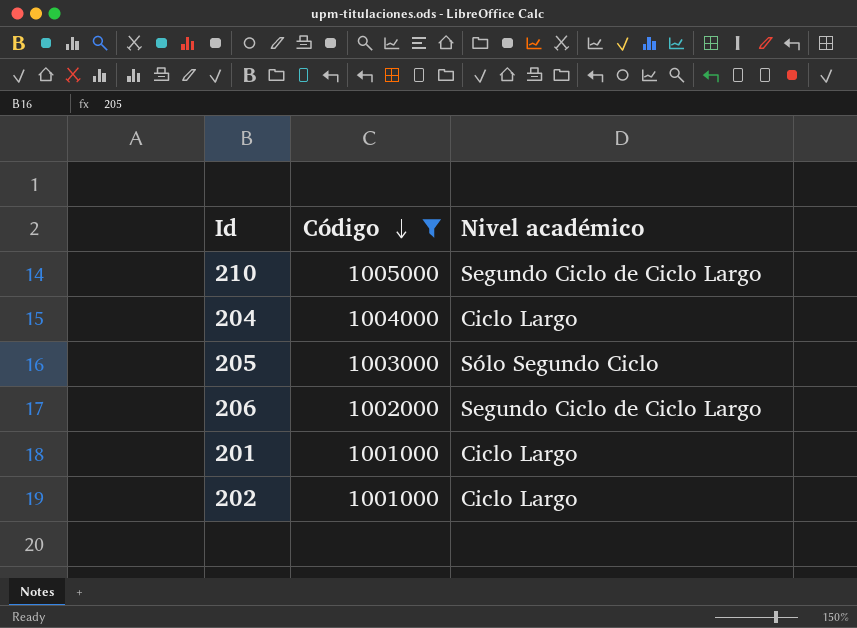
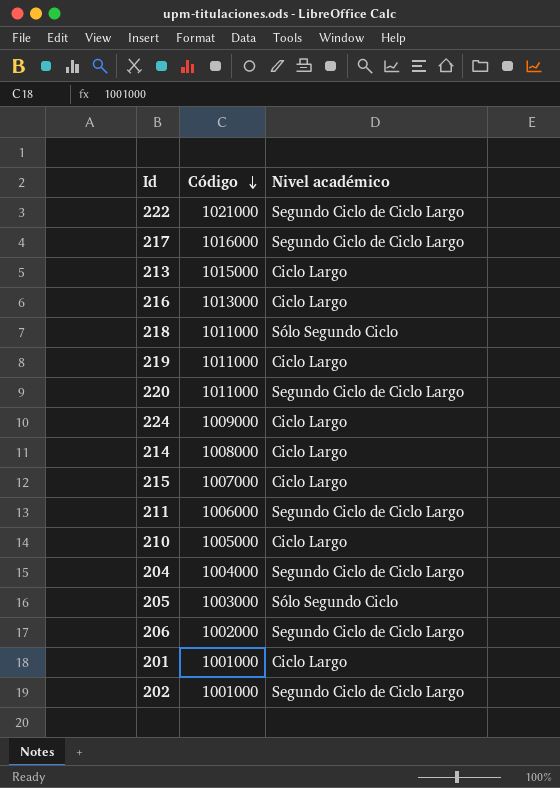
filter: Código <= 1005000 -> none
210 | Nivel académico: Segundo Ciclo de Ciclo Largo -> Ciclo Largo
204 | Nivel académico: Ciclo Largo -> Segundo Ciclo de Ciclo Largo
202 | Nivel académico: Ciclo Largo -> Segundo Ciclo de Ciclo Largo

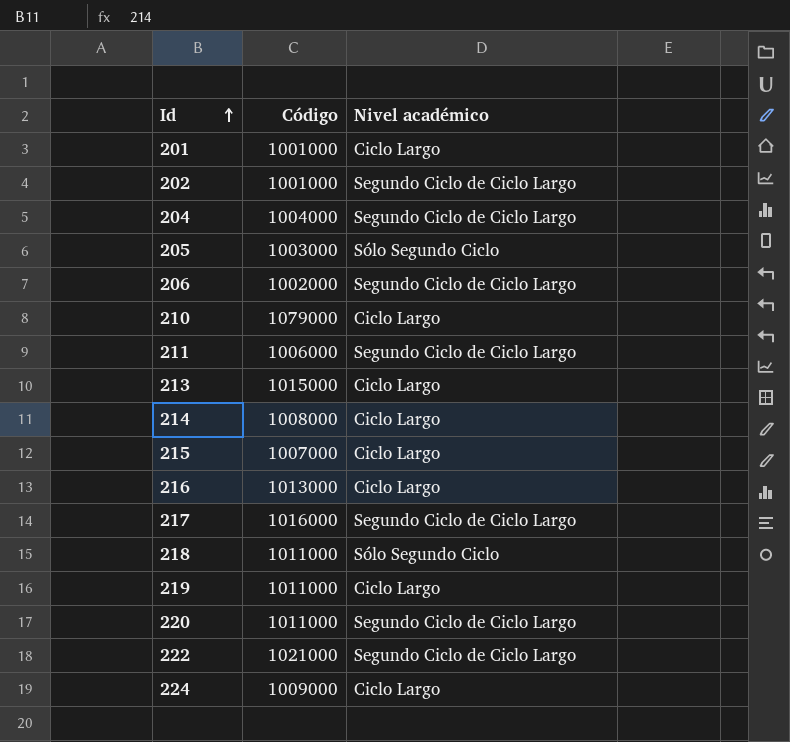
row order: Código descending -> Id ascending
210 | Código: 1005000 -> 1079000

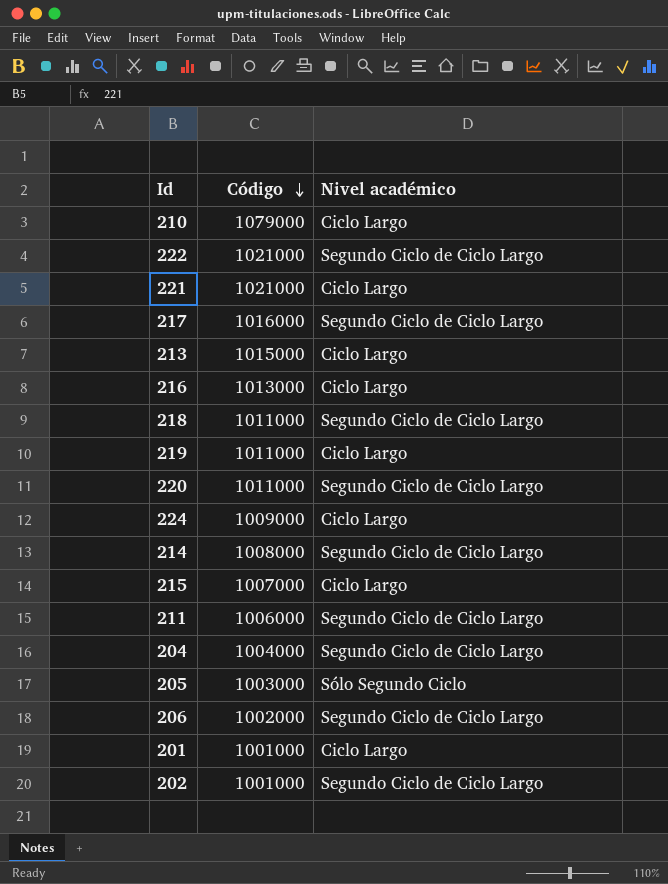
row order: Id ascending -> Código descending
row 221: none -> 1021000 | Ciclo Largo
218 | Nivel académico: Sólo Segundo Ciclo -> Segundo Ciclo de Ciclo Largo
214 | Nivel académico: Ciclo Largo -> Segundo Ciclo de Ciclo Largo

